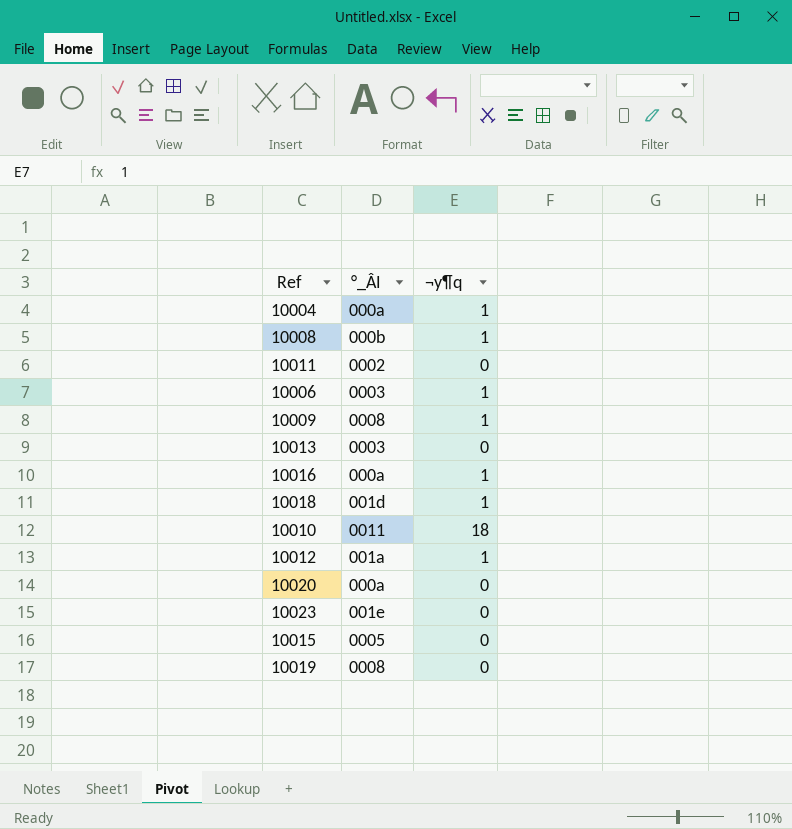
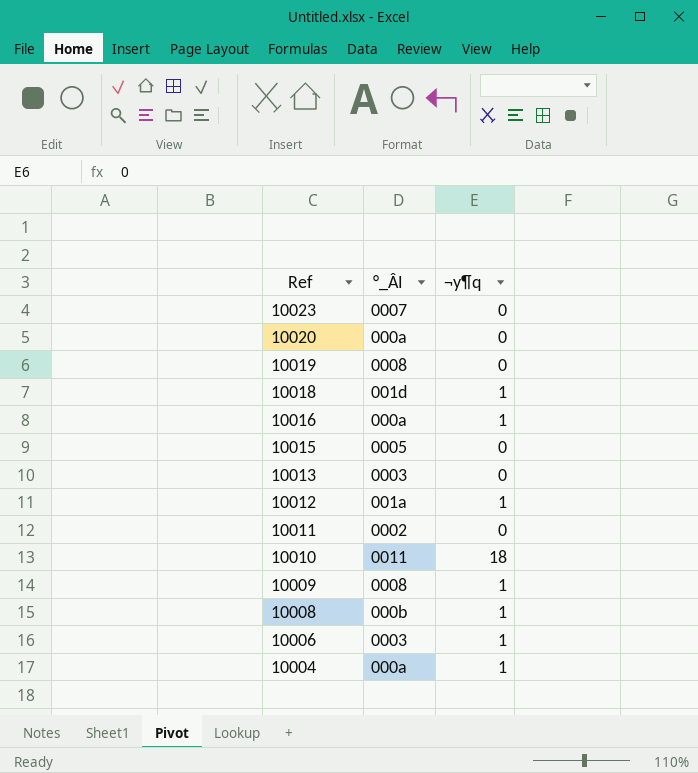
row order: none -> Ref descending
10023 | °_ÂI: 001e -> 0007

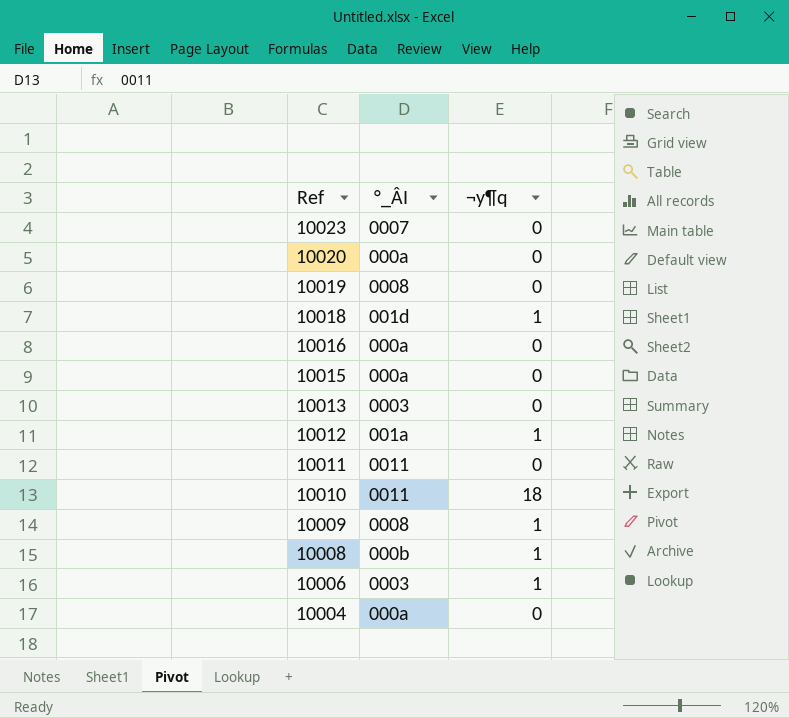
10016 | ¬y¶q: 1 -> 0
10015 | °_ÂI: 0005 -> 000a
10011 | °_ÂI: 0002 -> 0011
10004 | ¬y¶q: 1 -> 0

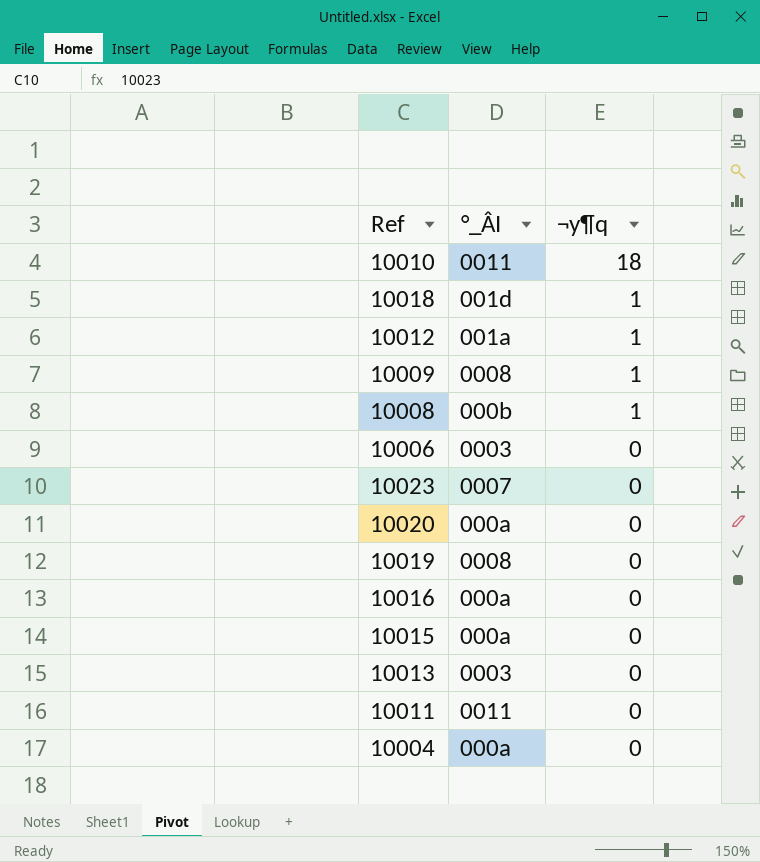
row order: Ref descending -> ¬y¶q descending
10006 | ¬y¶q: 1 -> 0

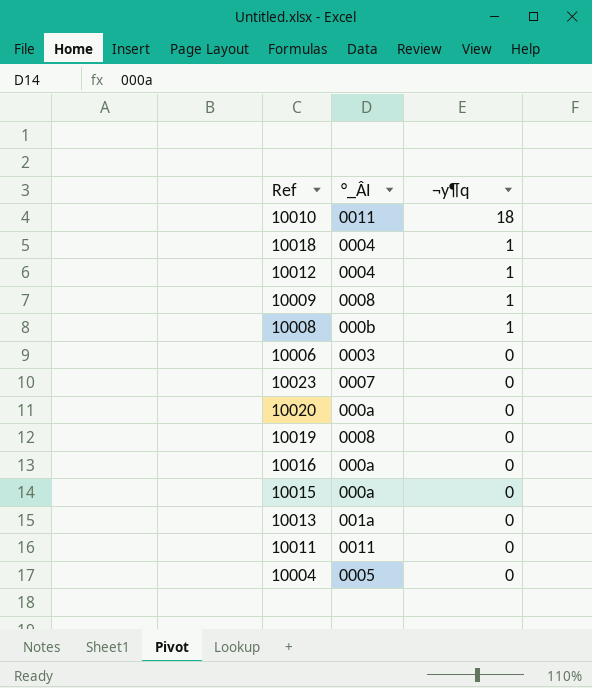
10018 | °_ÂI: 001d -> 0004
10012 | °_ÂI: 001a -> 0004
10013 | °_ÂI: 0003 -> 001a
10004 | °_ÂI: 000a -> 0005

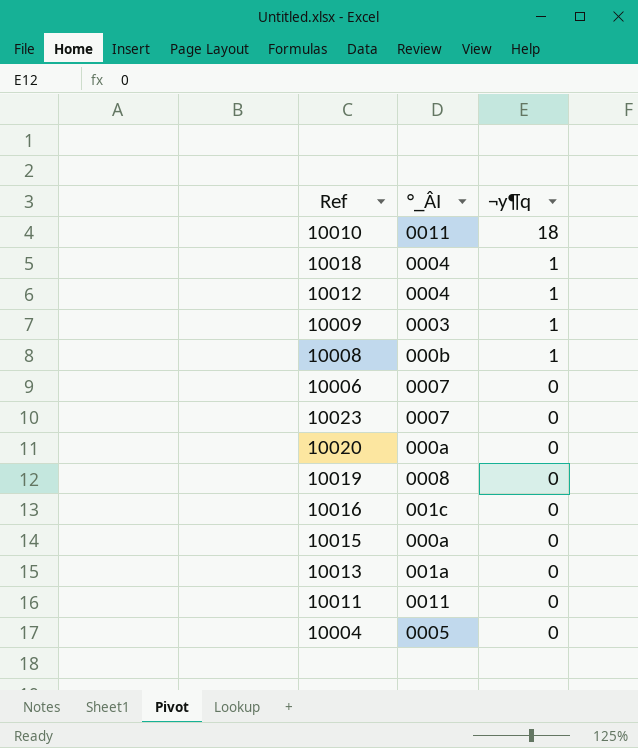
10009 | °_ÂI: 0008 -> 0003
10006 | °_ÂI: 0003 -> 0007
10016 | °_ÂI: 000a -> 001c

